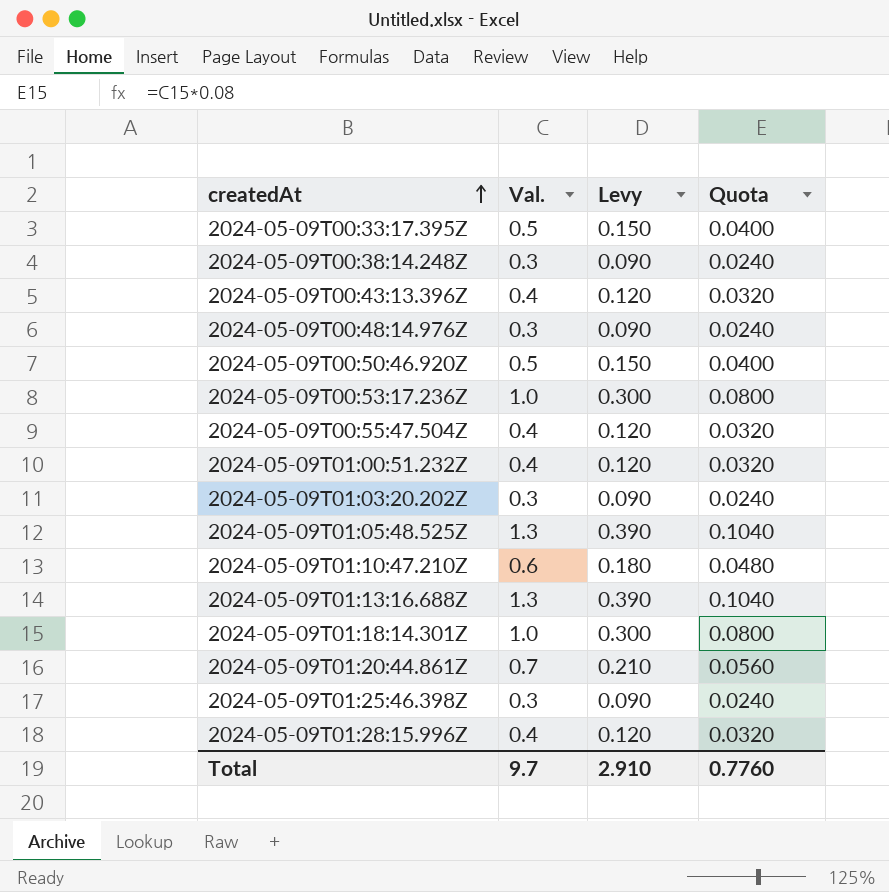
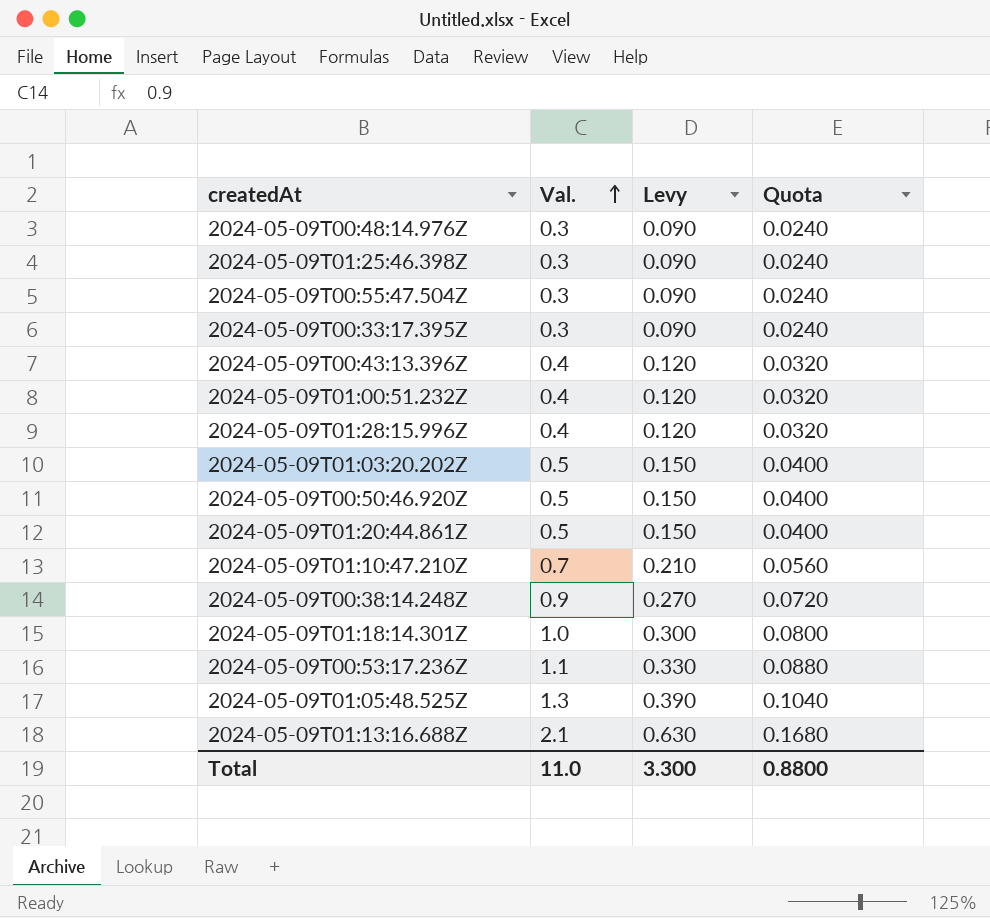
row order: createdAt ascending -> Val. ascending
2024-05-09T00:55:47.504Z | Val.: 0.4 -> 0.3
2024-05-09T00:55:47.504Z | Levy: 0.120 -> 0.090
2024-05-09T00:55:47.504Z | Quota: 0.0320 -> 0.0240
2024-05-09T00:33:17.395Z | Val.: 0.5 -> 0.3
2024-05-09T00:33:17.395Z | Levy: 0.150 -> 0.090
2024-05-09T00:33:17.395Z | Quota: 0.0400 -> 0.0240
2024-05-09T01:03:20.202Z | Val.: 0.3 -> 0.5
2024-05-09T01:03:20.202Z | Levy: 0.090 -> 0.150
2024-05-09T01:03:20.202Z | Quota: 0.0240 -> 0.0400
2024-05-09T01:20:44.861Z | Val.: 0.7 -> 0.5
2024-05-09T01:20:44.861Z | Levy: 0.210 -> 0.150
2024-05-09T01:20:44.861Z | Quota: 0.0560 -> 0.0400
2024-05-09T01:10:47.210Z | Val.: 0.6 -> 0.7
2024-05-09T01:10:47.210Z | Levy: 0.180 -> 0.210
2024-05-09T01:10:47.210Z | Quota: 0.0480 -> 0.0560
2024-05-09T00:38:14.248Z | Val.: 0.3 -> 0.9
2024-05-09T00:38:14.248Z | Levy: 0.090 -> 0.270
2024-05-09T00:38:14.248Z | Quota: 0.0240 -> 0.0720
2024-05-09T00:53:17.236Z | Val.: 1.0 -> 1.1
2024-05-09T00:53:17.236Z | Levy: 0.300 -> 0.330
2024-05-09T00:53:17.236Z | Quota: 0.0800 -> 0.0880
2024-05-09T01:13:16.688Z | Val.: 1.3 -> 2.1
2024-05-09T01:13:16.688Z | Levy: 0.390 -> 0.630
2024-05-09T01:13:16.688Z | Quota: 0.1040 -> 0.1680
Total | Val.: 9.7 -> 11.0
Total | Levy: 2.910 -> 3.300
Total | Quota: 0.7760 -> 0.8800

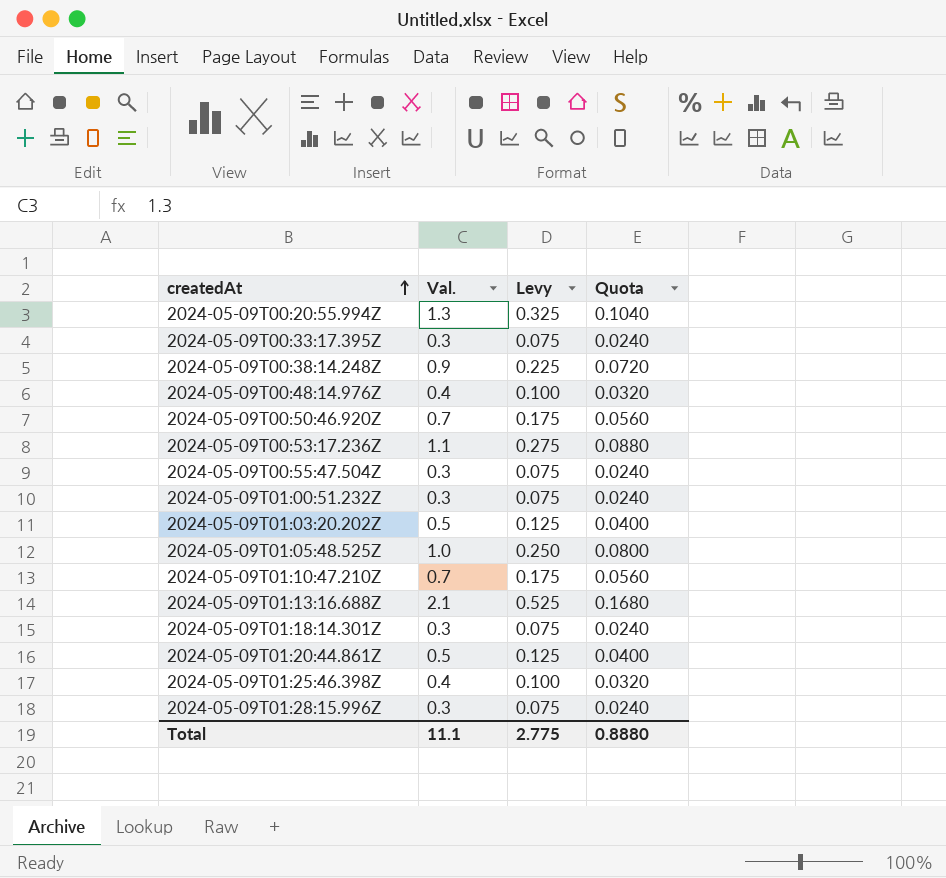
row order: Val. ascending -> createdAt ascending
column Levy | formula: [Val.] * 0.3 -> [Val.] * 0.25
row 2024-05-09T00:43:13.396Z: 0.4 | 0.120 | 0.0320 -> none
row 2024-05-09T00:20:55.994Z: none -> 1.3 | 0.325 | 0.1040
2024-05-09T00:48:14.976Z | Val.: 0.3 -> 0.4
2024-05-09T00:48:14.976Z | Quota: 0.0240 -> 0.0320
2024-05-09T00:50:46.920Z | Val.: 0.5 -> 0.7
2024-05-09T00:50:46.920Z | Quota: 0.0400 -> 0.0560
2024-05-09T01:00:51.232Z | Val.: 0.4 -> 0.3
2024-05-09T01:00:51.232Z | Quota: 0.0320 -> 0.0240
2024-05-09T01:05:48.525Z | Val.: 1.3 -> 1.0
2024-05-09T01:05:48.525Z | Quota: 0.1040 -> 0.0800
2024-05-09T01:18:14.301Z | Val.: 1.0 -> 0.3
2024-05-09T01:18:14.301Z | Quota: 0.0800 -> 0.0240
2024-05-09T01:25:46.398Z | Val.: 0.3 -> 0.4
2024-05-09T01:25:46.398Z | Quota: 0.0240 -> 0.0320
2024-05-09T01:28:15.996Z | Val.: 0.4 -> 0.3
2024-05-09T01:28:15.996Z | Quota: 0.0320 -> 0.0240
Total | Val.: 11.0 -> 11.1
Total | Levy: 3.300 -> 2.775
Total | Quota: 0.8800 -> 0.8880

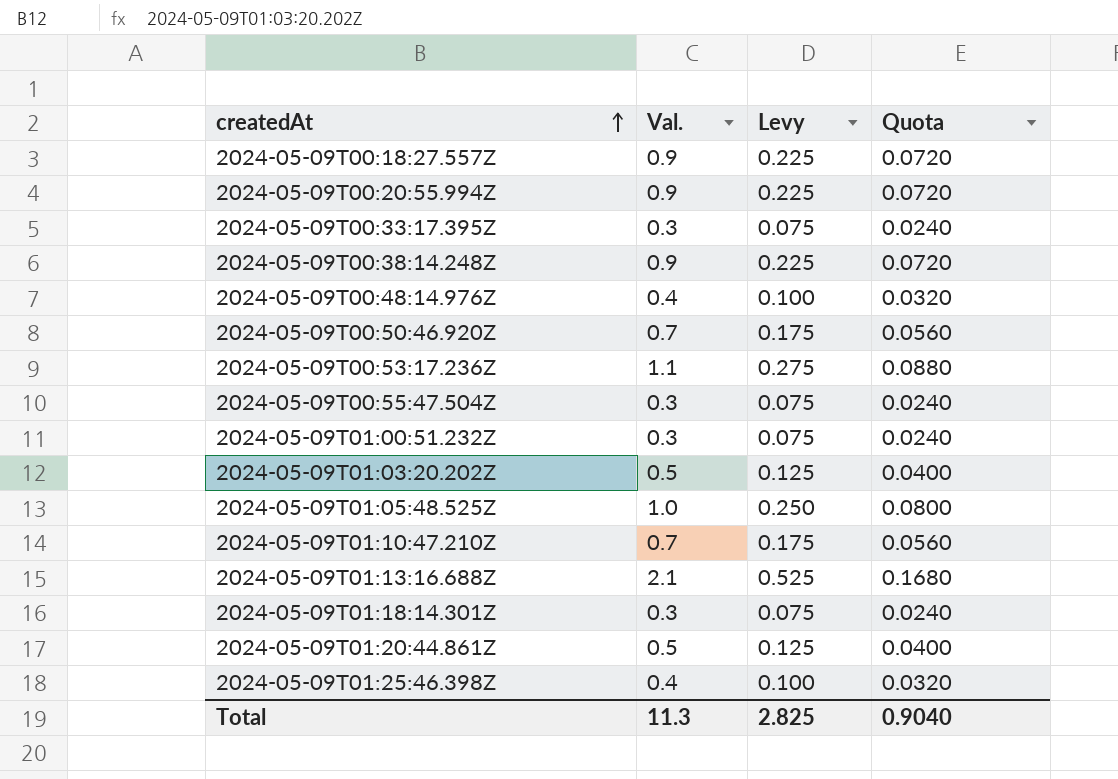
row 2024-05-09T01:28:15.996Z: 0.3 | 0.075 | 0.0240 -> none
row 2024-05-09T00:18:27.557Z: none -> 0.9 | 0.225 | 0.0720
2024-05-09T00:20:55.994Z | Val.: 1.3 -> 0.9
2024-05-09T00:20:55.994Z | Levy: 0.325 -> 0.225
2024-05-09T00:20:55.994Z | Quota: 0.1040 -> 0.0720
Total | Val.: 11.1 -> 11.3
Total | Levy: 2.775 -> 2.825
Total | Quota: 0.8880 -> 0.9040

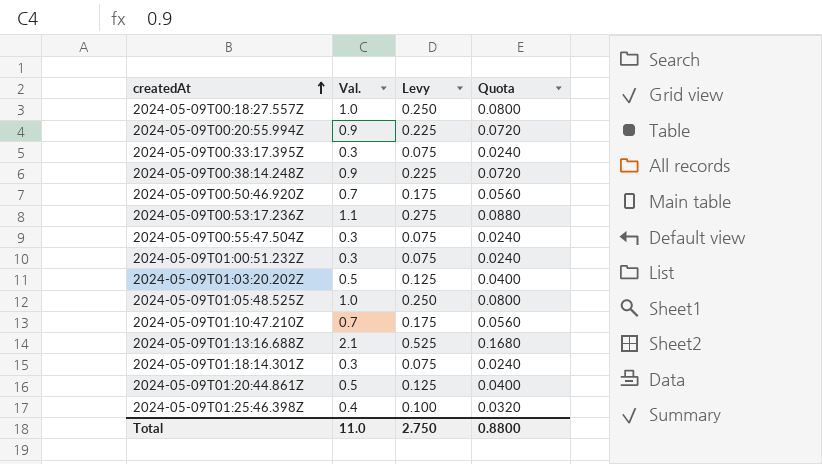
row 2024-05-09T00:48:14.976Z: 0.4 | 0.100 | 0.0320 -> none
2024-05-09T00:18:27.557Z | Val.: 0.9 -> 1.0
2024-05-09T00:18:27.557Z | Levy: 0.225 -> 0.250
2024-05-09T00:18:27.557Z | Quota: 0.0720 -> 0.0800
Total | Val.: 11.3 -> 11.0
Total | Levy: 2.825 -> 2.750
Total | Quota: 0.9040 -> 0.8800

